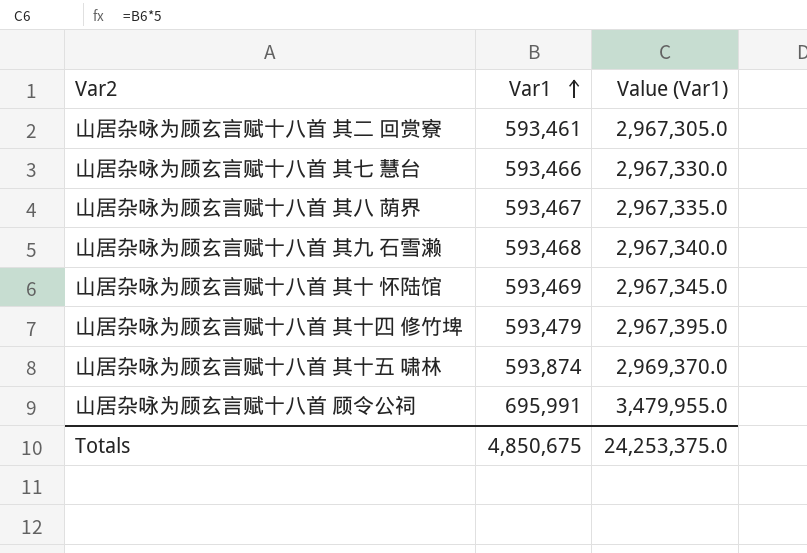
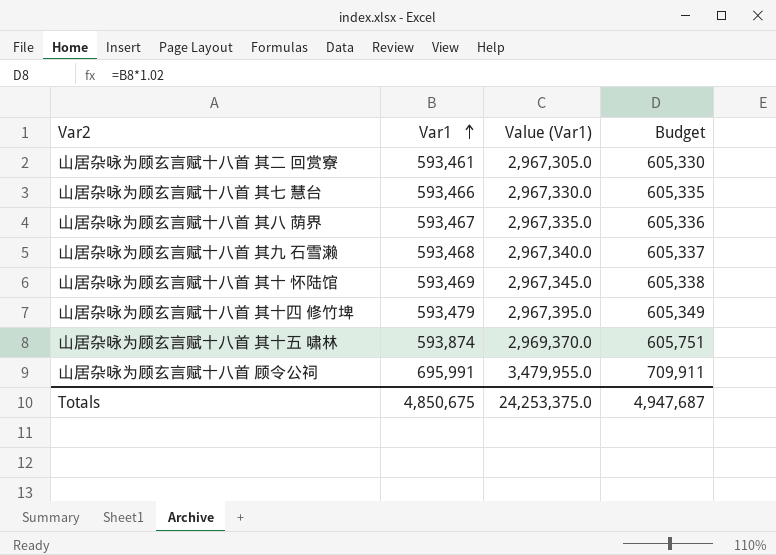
column Budget | formula: none -> [Var1] * 1.02

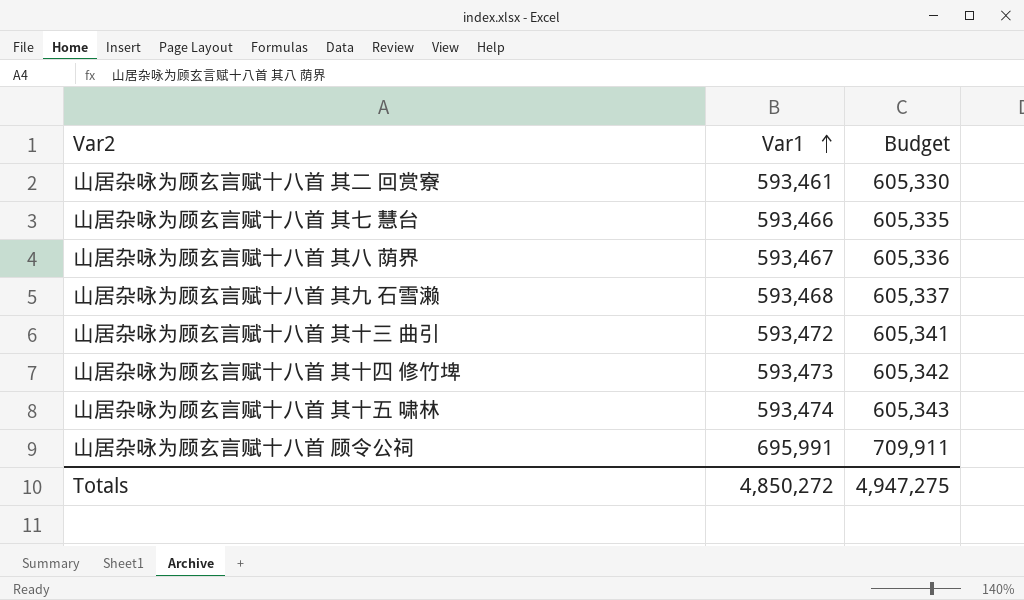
column Value (Var1) | formula: [Var1] * 5 -> none
row 山居杂咏为顾玄言赋十八首 其十 怀陆馆: 593,469 | 2,967,345.0 | 605,338 -> none
row 山居杂咏为顾玄言赋十八首 其十三 曲引: none -> 593,472 | 605,341
山居杂咏为顾玄言赋十八首 其十四 修竹埤 | Var1: 593,479 -> 593,473
山居杂咏为顾玄言赋十八首 其十四 修竹埤 | Budget: 605,349 -> 605,342
山居杂咏为顾玄言赋十八首 其十五 啸林 | Var1: 593,874 -> 593,474
山居杂咏为顾玄言赋十八首 其十五 啸林 | Budget: 605,751 -> 605,343
Totals | Var1: 4,850,675 -> 4,850,272
Totals | Budget: 4,947,687 -> 4,947,275

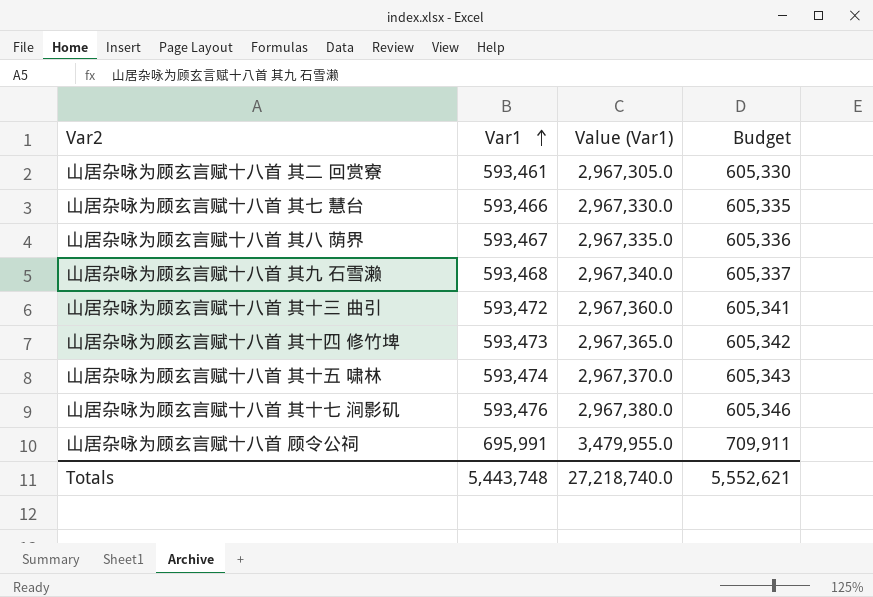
column Value (Var1) | formula: none -> [Var1] * 5
row 山居杂咏为顾玄言赋十八首 其十七 涧影矶: none -> 593,476 | 2,967,380.0 | 605,346
Totals | Var1: 4,850,272 -> 5,443,748
Totals | Budget: 4,947,275 -> 5,552,621

